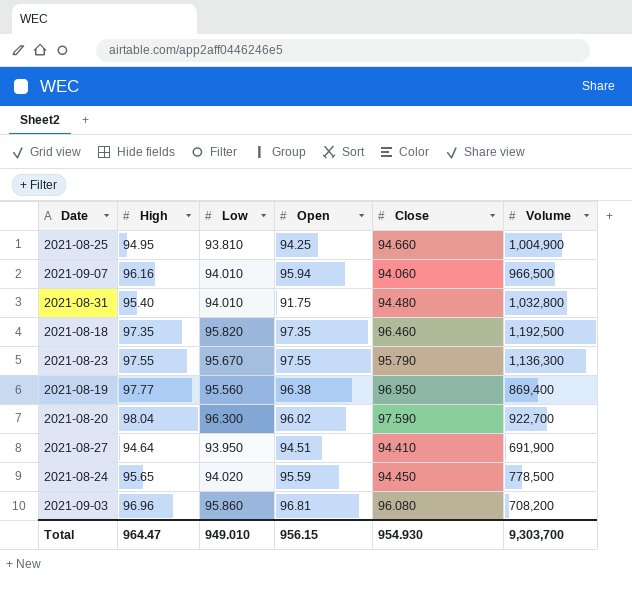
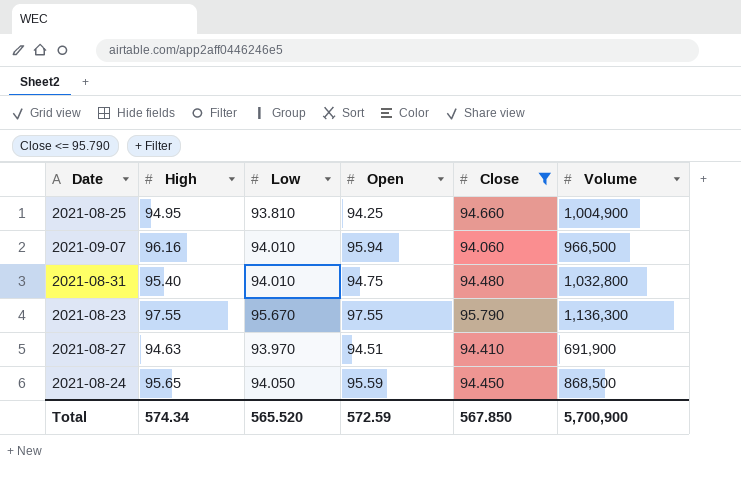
filter: none -> Close <= 95.790
2021-08-31 | Open: 91.75 -> 94.75
2021-08-27 | High: 94.64 -> 94.63
2021-08-27 | Low: 93.950 -> 93.970
2021-08-24 | Low: 94.020 -> 94.050
2021-08-24 | Volume: 778,500 -> 868,500
Total | High: 964.47 -> 574.34
Total | Low: 949.010 -> 565.520
Total | Open: 956.15 -> 572.59
Total | Close: 954.930 -> 567.850
Total | Volume: 9,303,700 -> 5,700,900

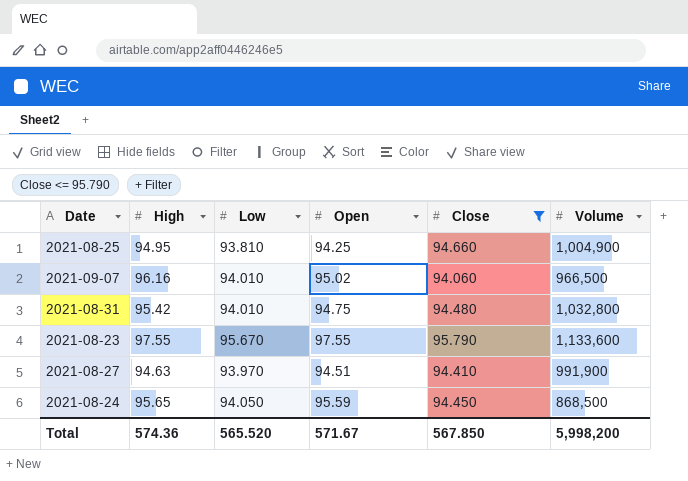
2021-09-07 | Open: 95.94 -> 95.02
2021-08-31 | High: 95.40 -> 95.42
2021-08-23 | Volume: 1,136,300 -> 1,133,600
2021-08-27 | Volume: 691,900 -> 991,900
Total | High: 574.34 -> 574.36
Total | Open: 572.59 -> 571.67
Total | Volume: 5,700,900 -> 5,998,200

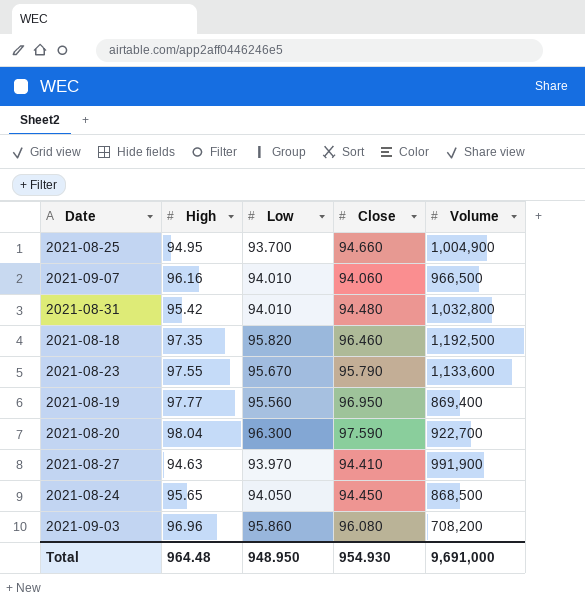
filter: Close <= 95.790 -> none
column Open | position: 4 -> none
2021-08-25 | Low: 93.810 -> 93.700
Total | High: 574.36 -> 964.48
Total | Low: 565.520 -> 948.950
Total | Close: 567.850 -> 954.930
Total | Volume: 5,998,200 -> 9,691,000

